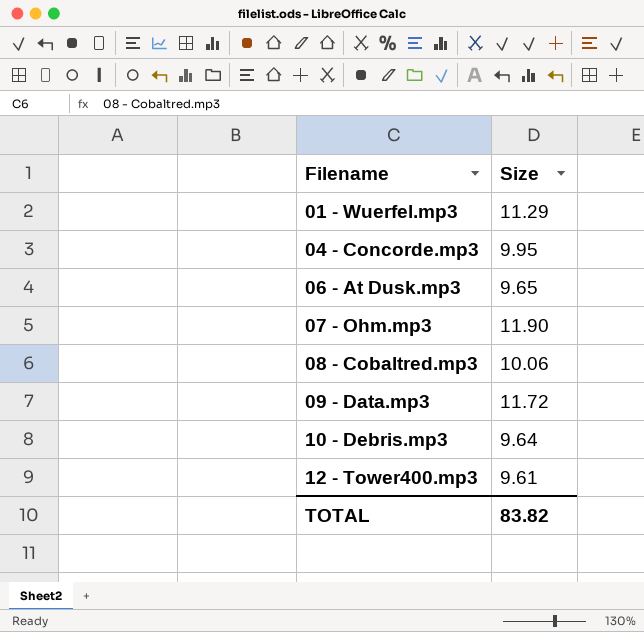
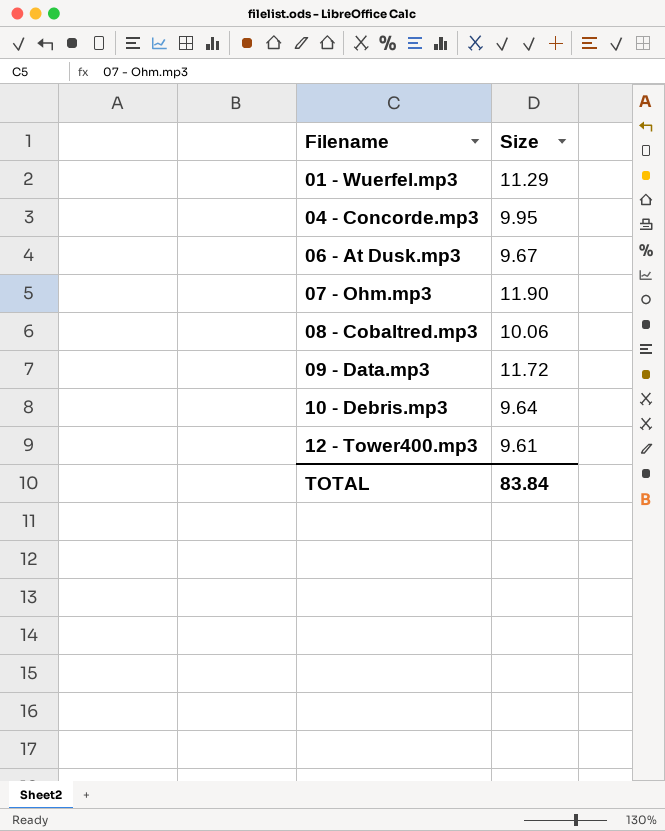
06 - At Dusk.mp3 | Size: 9.65 -> 9.67
TOTAL | Size: 83.82 -> 83.84

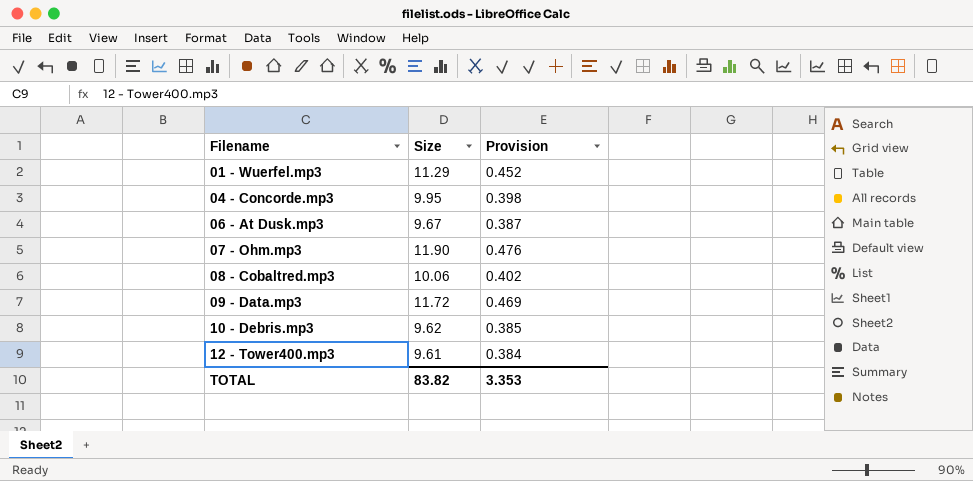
column Provision | formula: none -> [Size] * 0.04
10 - Debris.mp3 | Size: 9.64 -> 9.62
TOTAL | Size: 83.84 -> 83.82

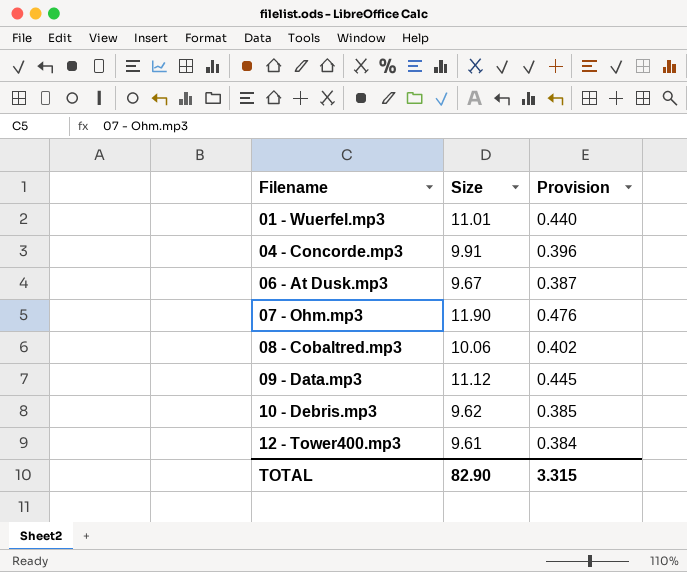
01 - Wuerfel.mp3 | Size: 11.29 -> 11.01
01 - Wuerfel.mp3 | Provision: 0.452 -> 0.440
04 - Concorde.mp3 | Size: 9.95 -> 9.91
04 - Concorde.mp3 | Provision: 0.398 -> 0.396
09 - Data.mp3 | Size: 11.72 -> 11.12
09 - Data.mp3 | Provision: 0.469 -> 0.445
TOTAL | Size: 83.82 -> 82.90
TOTAL | Provision: 3.353 -> 3.315

